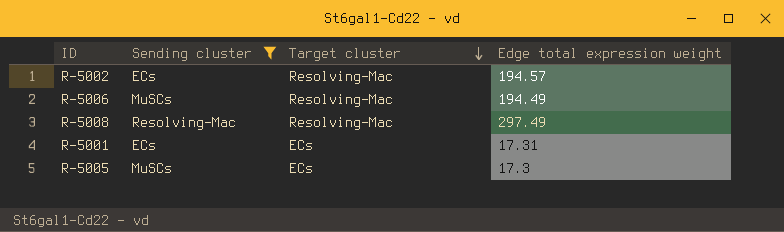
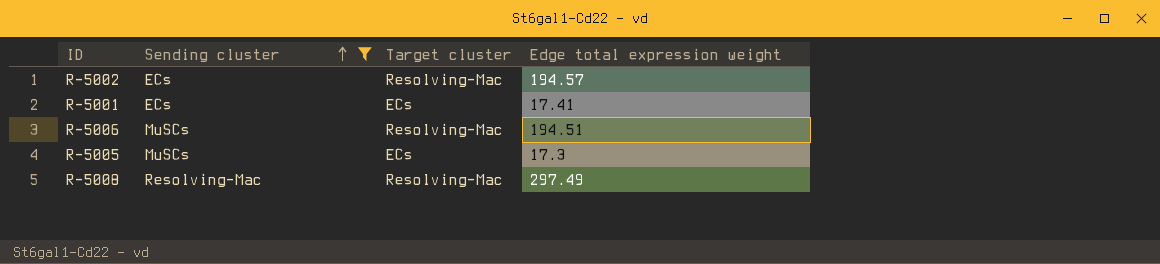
row order: Target cluster descending -> Sending cluster ascending
R-5001 | Edge total expression weight: 17.31 -> 17.41
R-5006 | Edge total expression weight: 194.49 -> 194.51

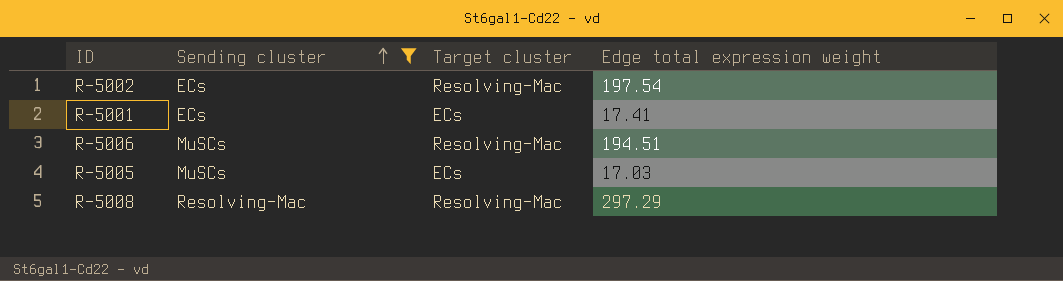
R-5002 | Edge total expression weight: 194.57 -> 197.54
R-5005 | Edge total expression weight: 17.3 -> 17.03
R-5008 | Edge total expression weight: 297.49 -> 297.29

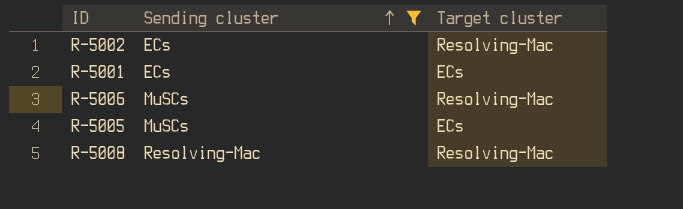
column Edge total expression weight | position: 4 -> none

